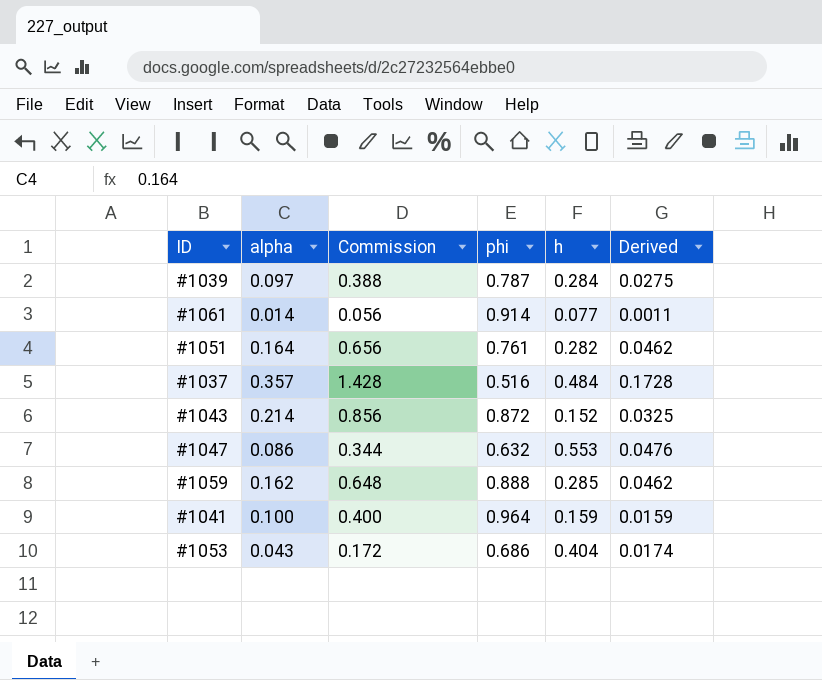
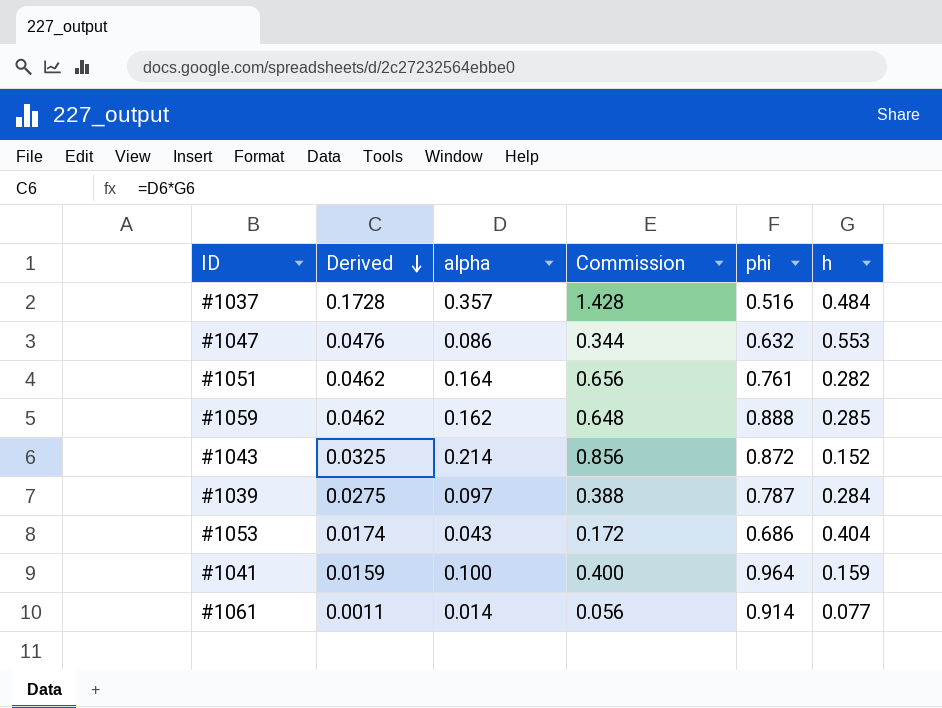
row order: none -> Derived descending
column Derived | position: 6 -> 2

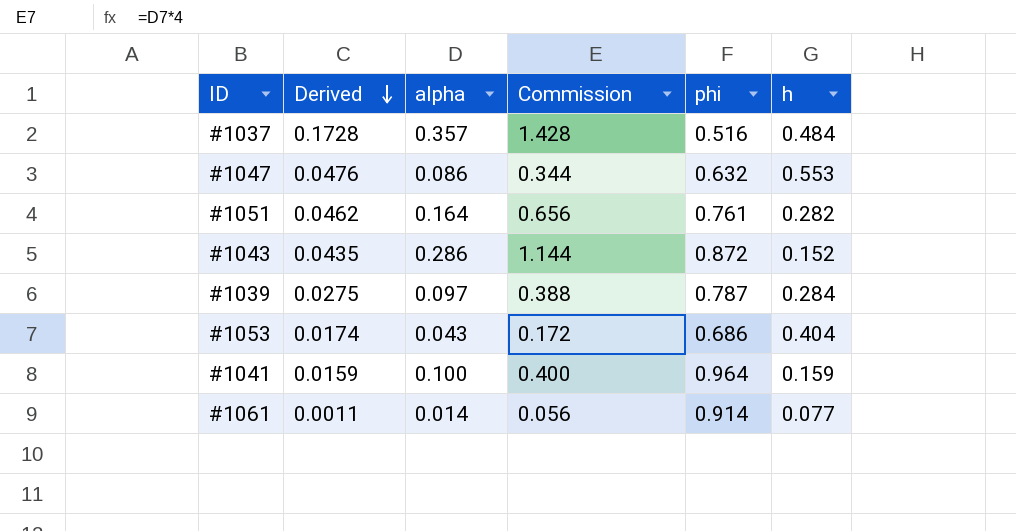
row #1059: 0.0462 | 0.162 | 0.648 | 0.888 | 0.285 -> none
#1043 | Derived: 0.0325 -> 0.0435
#1043 | alpha: 0.214 -> 0.286
#1043 | Commission: 0.856 -> 1.144

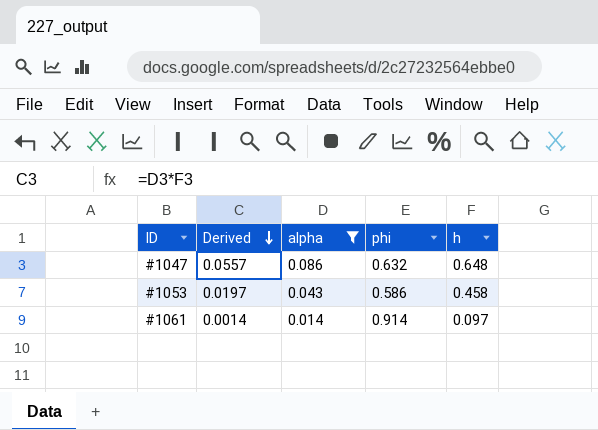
filter: none -> alpha <= 0.086
column Commission | formula: [alpha] * 4 -> none
#1047 | Derived: 0.0476 -> 0.0557
#1047 | h: 0.553 -> 0.648
#1053 | Derived: 0.0174 -> 0.0197
#1053 | phi: 0.686 -> 0.586
#1053 | h: 0.404 -> 0.458
#1061 | Derived: 0.0011 -> 0.0014
#1061 | h: 0.077 -> 0.097

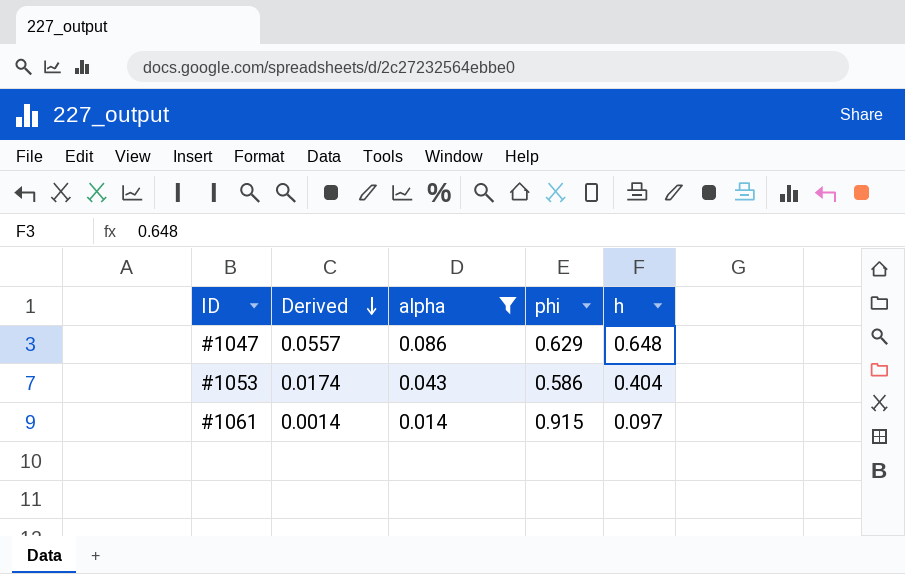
#1047 | phi: 0.632 -> 0.629
#1053 | Derived: 0.0197 -> 0.0174
#1053 | h: 0.458 -> 0.404
#1061 | phi: 0.914 -> 0.915

